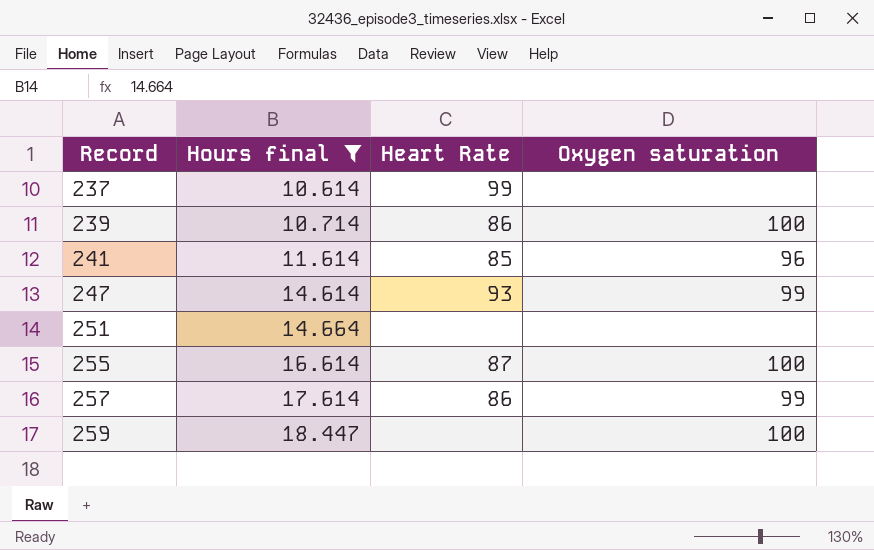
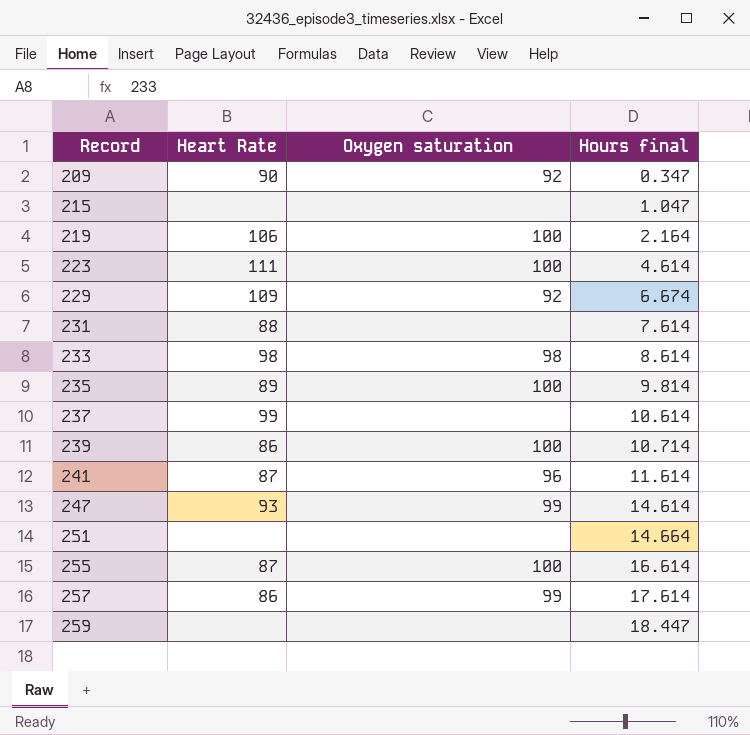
filter: Hours final >= 10.614 -> none
column Hours final | position: 2 -> 4
241 | Heart Rate: 85 -> 87
259 | Oxygen saturation: 100 -> none

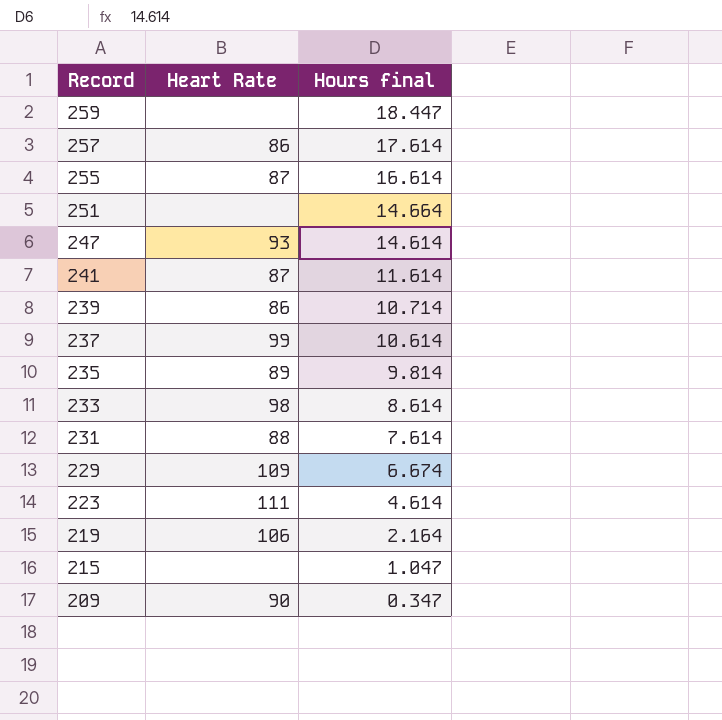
row order: Record ascending -> Record descending
column Oxygen saturation | position: 3 -> none

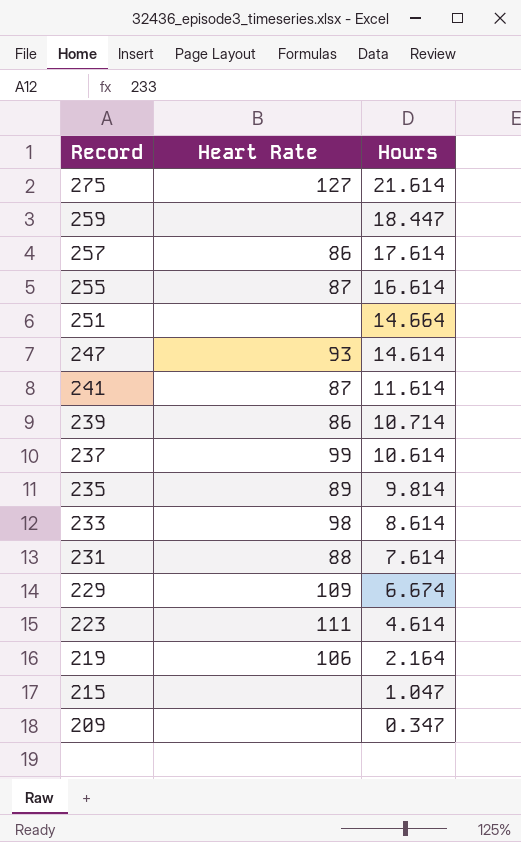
column name: Hours final -> Hours
row 275: none -> 127 | 21.614
209 | Heart Rate: 90 -> none

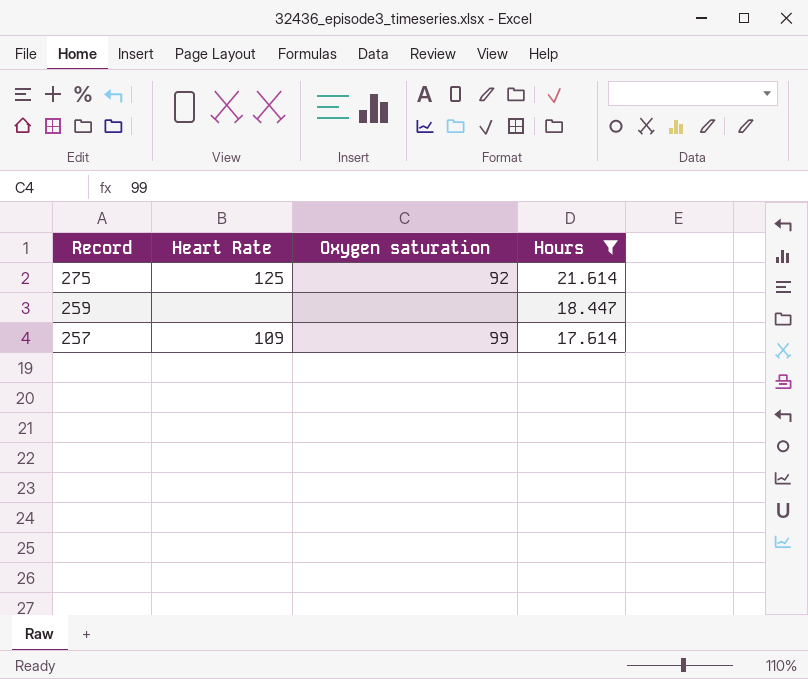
filter: none -> Hours >= 17.614
column Oxygen saturation | position: none -> 3
275 | Heart Rate: 127 -> 125
257 | Heart Rate: 86 -> 109

